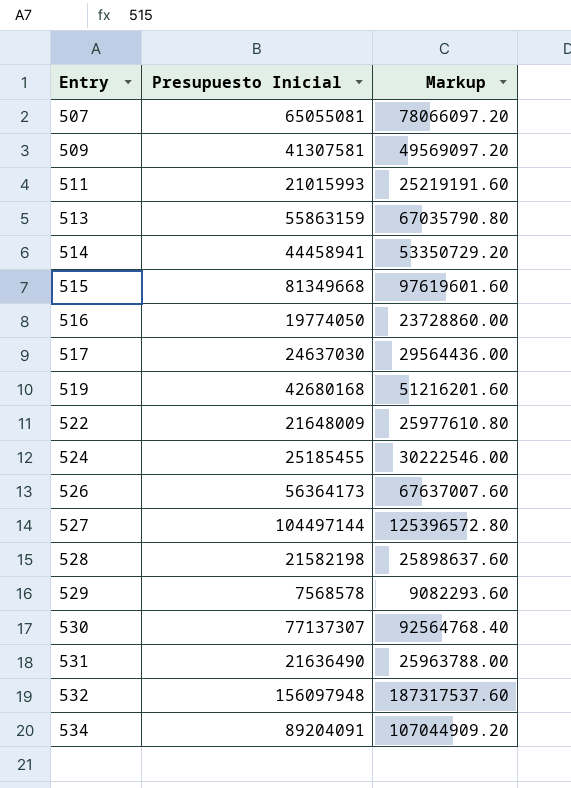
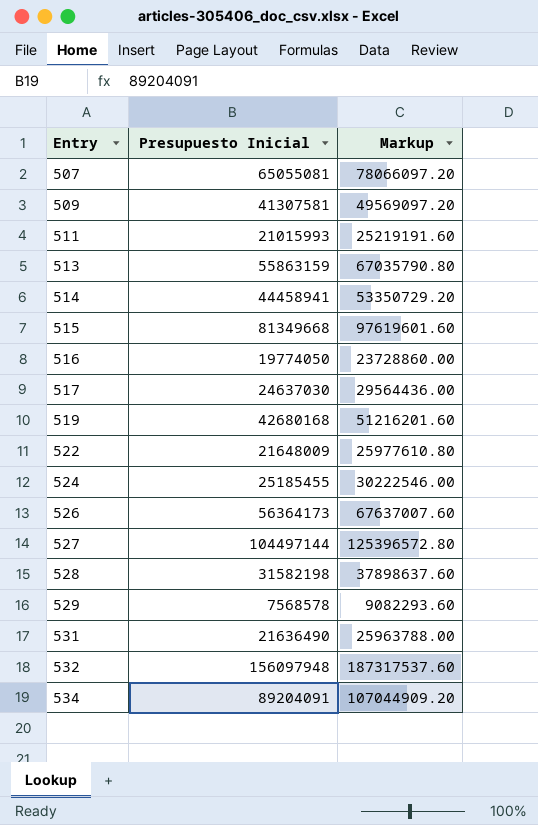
row 530: 77137307 | 92564768.40 -> none
528 | Presupuesto Inicial: 21582198 -> 31582198
528 | Markup: 25898637.60 -> 37898637.60

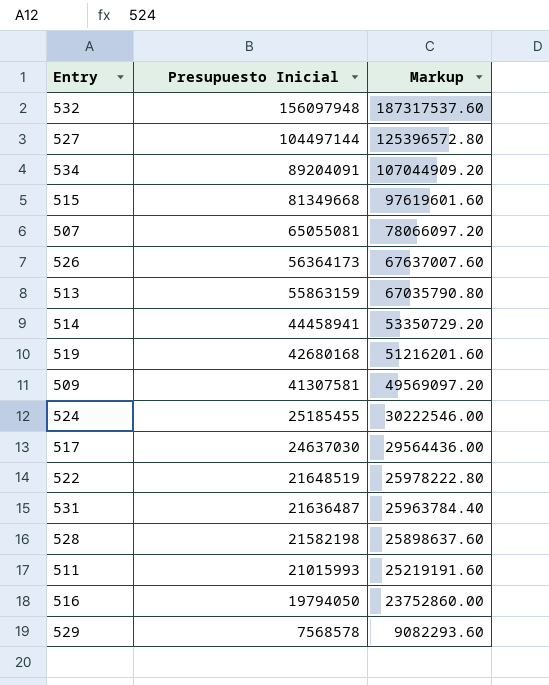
row order: Entry ascending -> Presupuesto Inicial descending
522 | Presupuesto Inicial: 21648009 -> 21648519
522 | Markup: 25977610.80 -> 25978222.80
531 | Presupuesto Inicial: 21636490 -> 21636487
531 | Markup: 25963788.00 -> 25963784.40
528 | Presupuesto Inicial: 31582198 -> 21582198
528 | Markup: 37898637.60 -> 25898637.60
516 | Presupuesto Inicial: 19774050 -> 19794050
516 | Markup: 23728860.00 -> 23752860.00

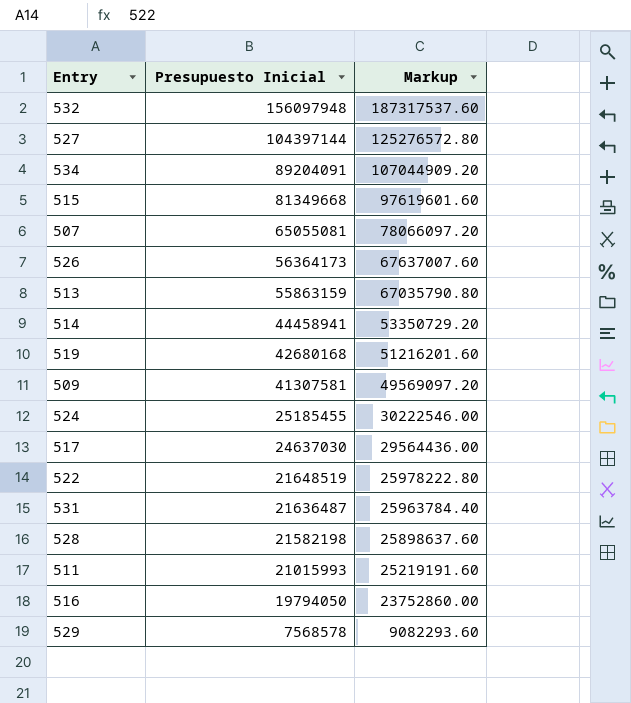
527 | Presupuesto Inicial: 104497144 -> 104397144
527 | Markup: 125396572.80 -> 125276572.80

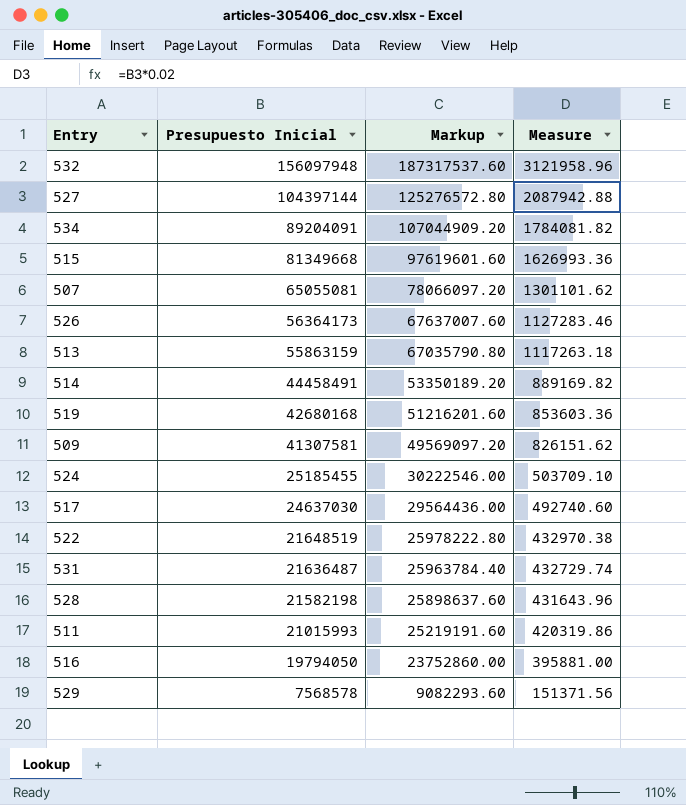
column Measure | formula: none -> [Presupuesto Inicial] * 0.02
514 | Presupuesto Inicial: 44458941 -> 44458491
514 | Markup: 53350729.20 -> 53350189.20

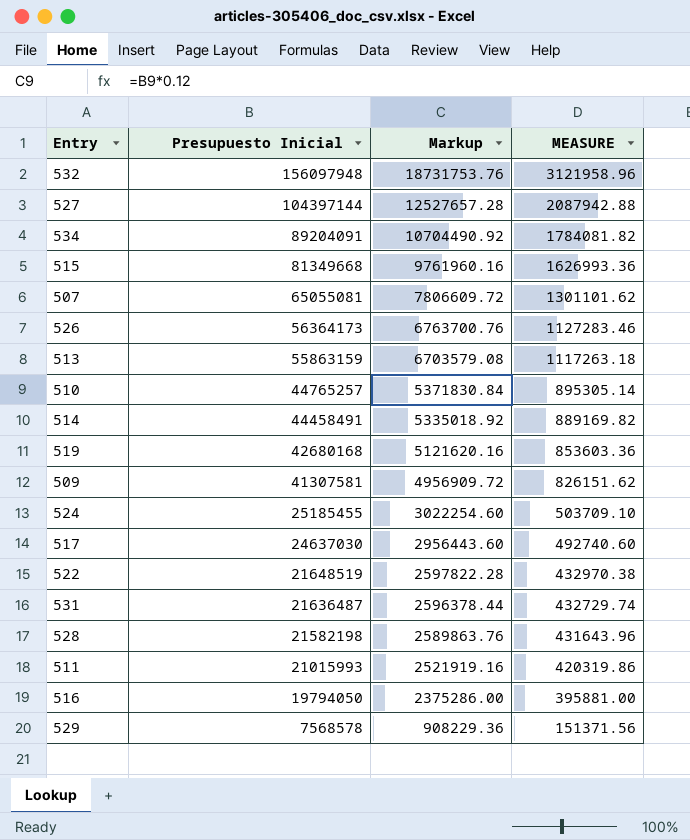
column Markup | formula: [Presupuesto Inicial] * 1.2 -> [Presupuesto Inicial] * 0.12
column name: Measure -> MEASURE
row 510: none -> 44765257 | 5371830.84 | 895305.14

